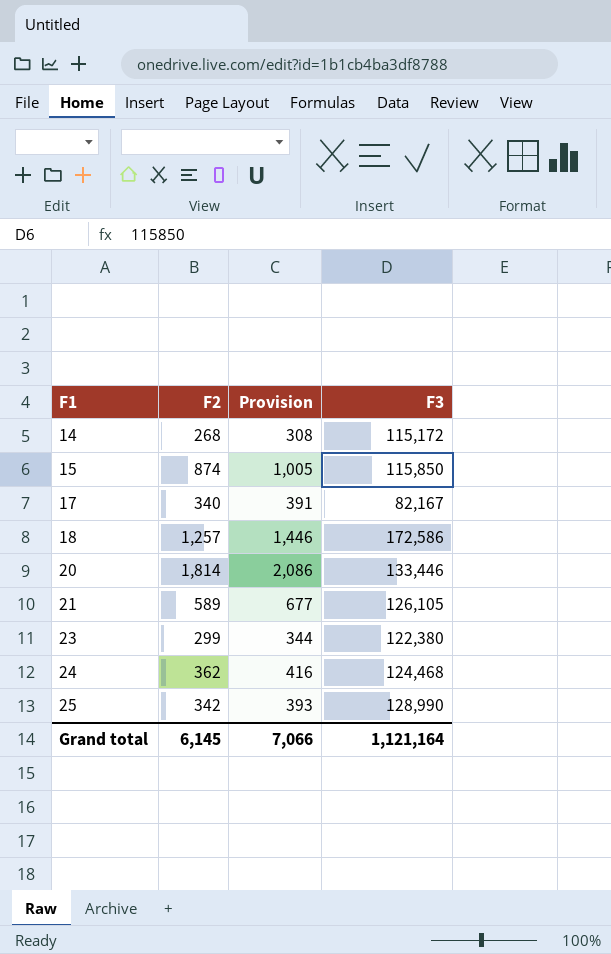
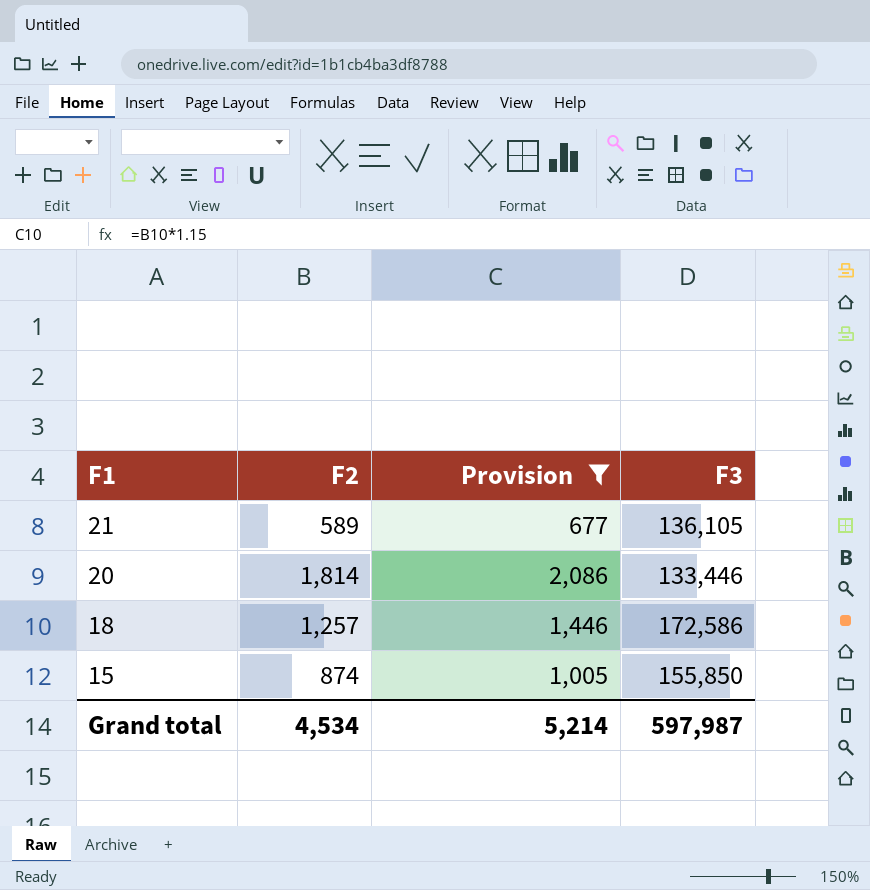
filter: none -> Provision >= 677
row order: F1 ascending -> F1 descending
21 | F3: 126,105 -> 136,105
15 | F3: 115,850 -> 155,850
Grand total | F2: 6,145 -> 4,534
Grand total | Provision: 7,066 -> 5,214
Grand total | F3: 1,121,164 -> 597,987

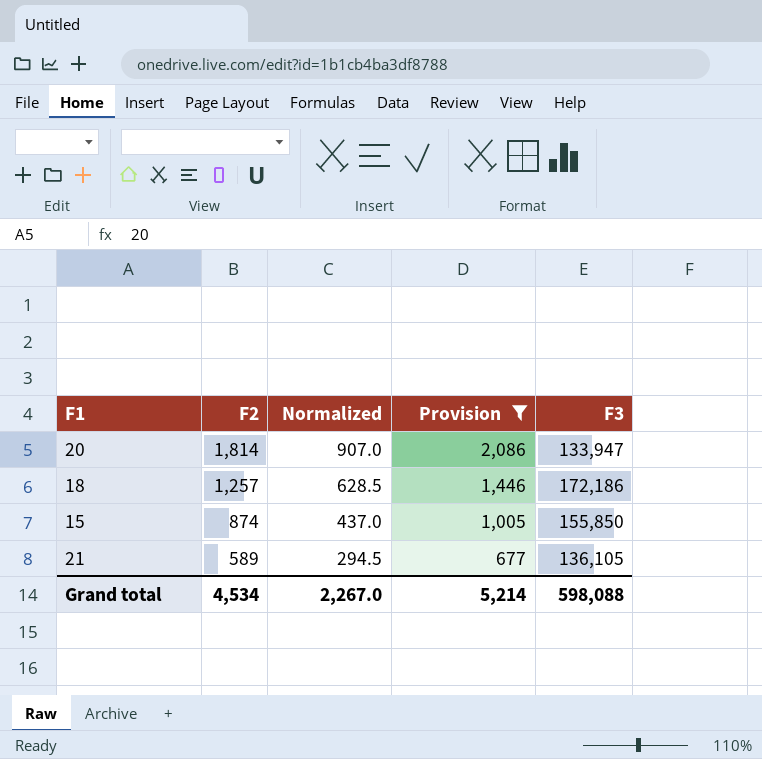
row order: F1 descending -> F2 descending
column Normalized | formula: none -> [F2] * 0.5
20 | F3: 133,446 -> 133,947
18 | F3: 172,586 -> 172,186
Grand total | F3: 597,987 -> 598,088

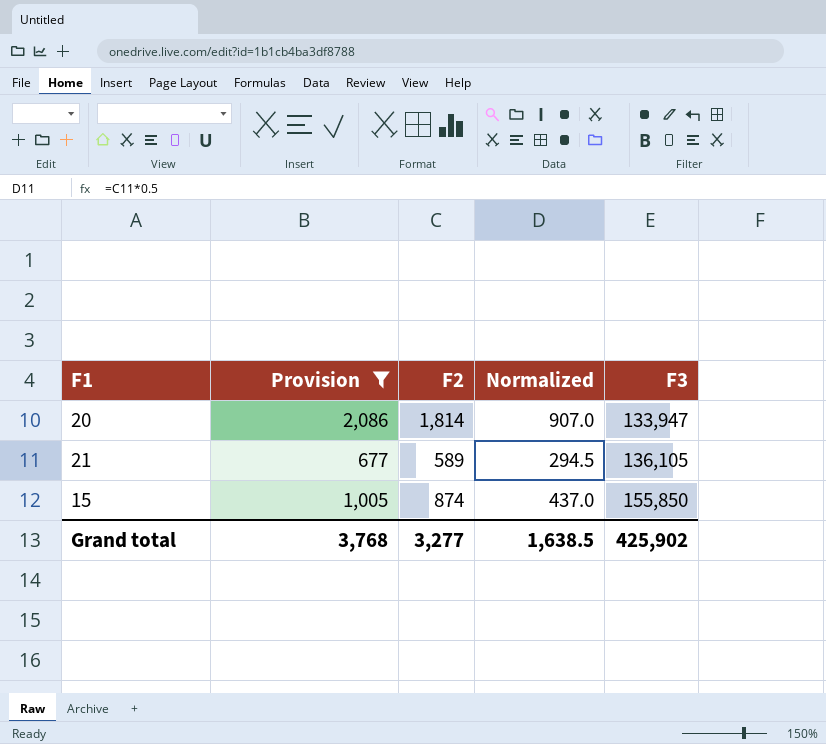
row order: F2 descending -> F3 ascending
column Provision | position: 4 -> 2
row 18: 1,257 | 628.5 | 1,446 | 172,186 -> none
Grand total | Provision: 5,214 -> 3,768
Grand total | F2: 4,534 -> 3,277
Grand total | Normalized: 2,267.0 -> 1,638.5
Grand total | F3: 598,088 -> 425,902

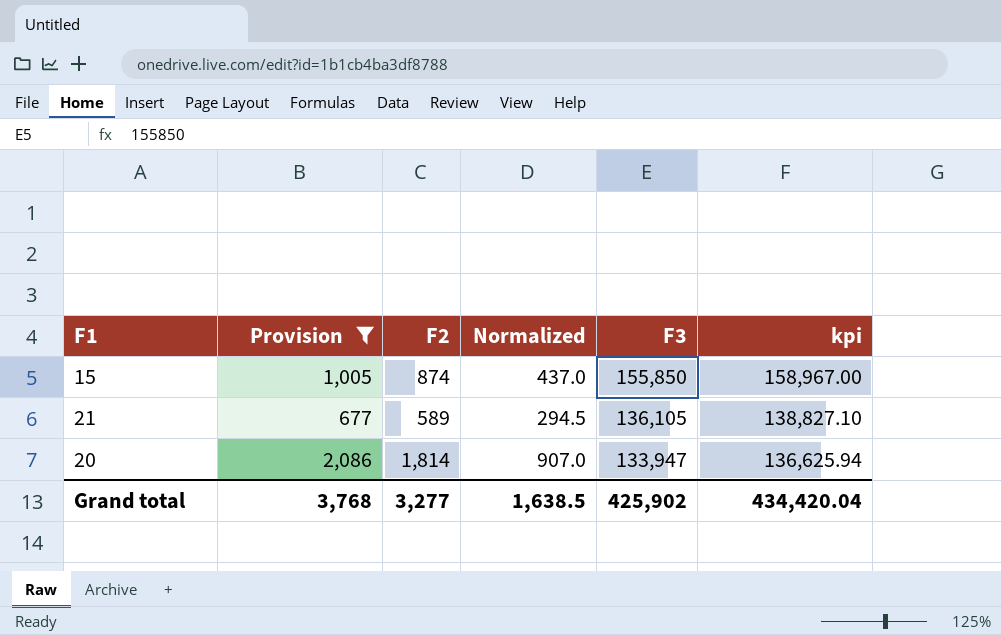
row order: F3 ascending -> F3 descending
column kpi | formula: none -> [F3] * 1.02

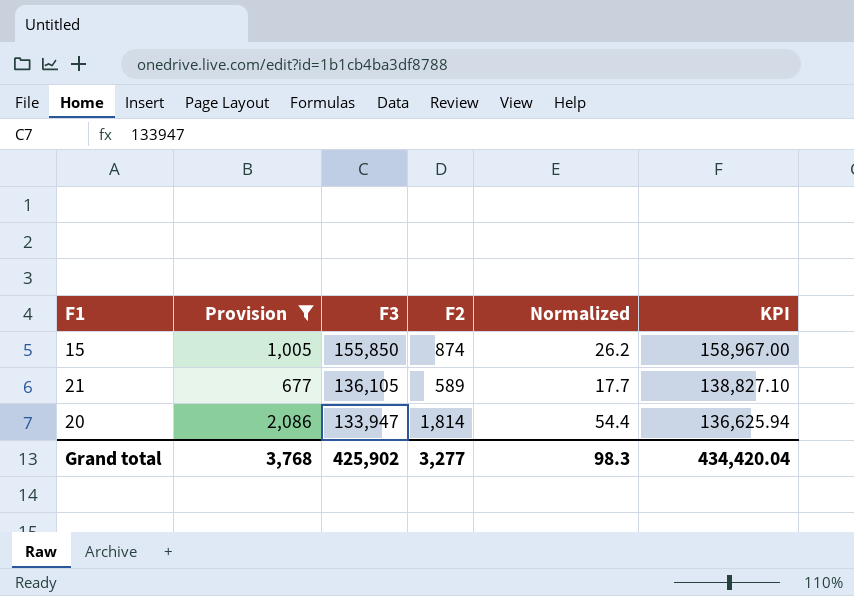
column F3 | position: 5 -> 3
column Normalized | formula: [F2] * 0.5 -> [F2] * 0.03
column name: kpi -> KPI
Grand total | Normalized: 1,638.5 -> 98.3

